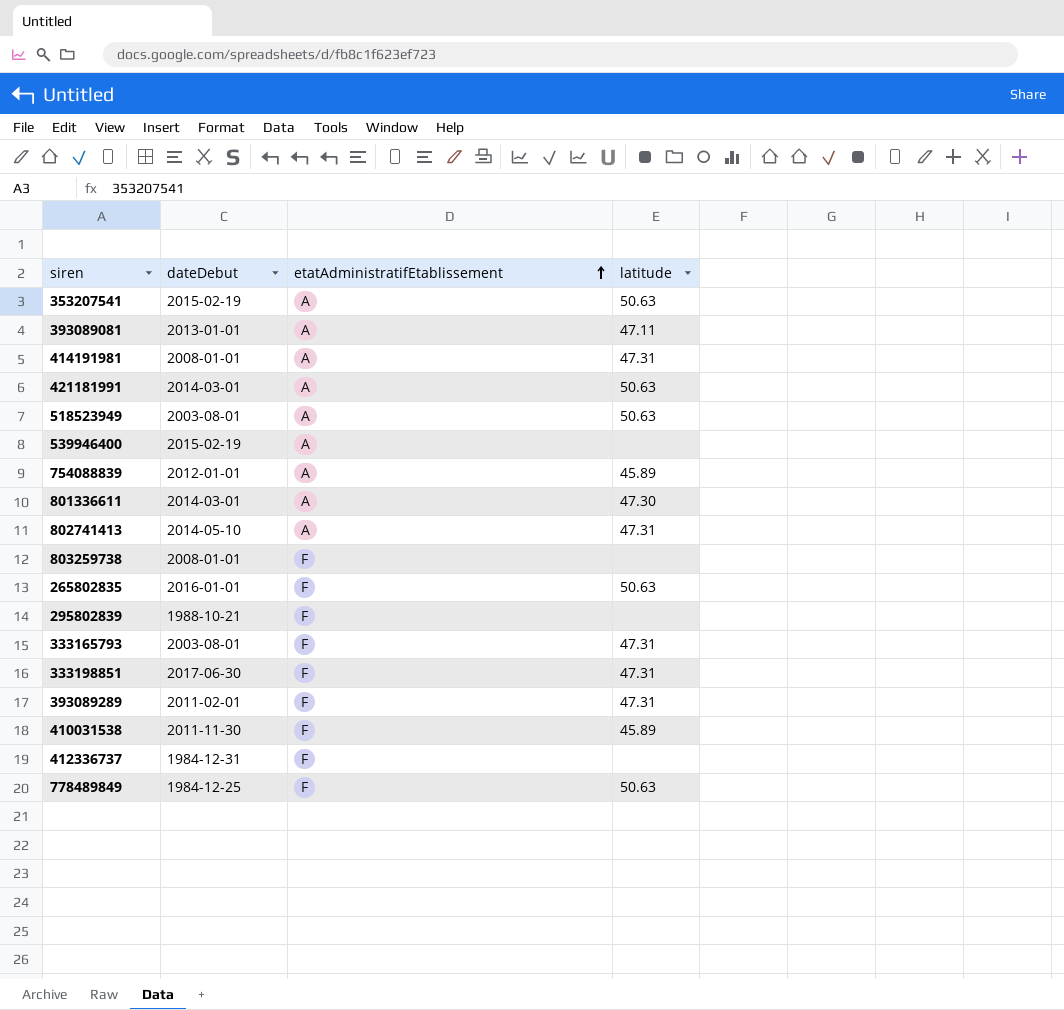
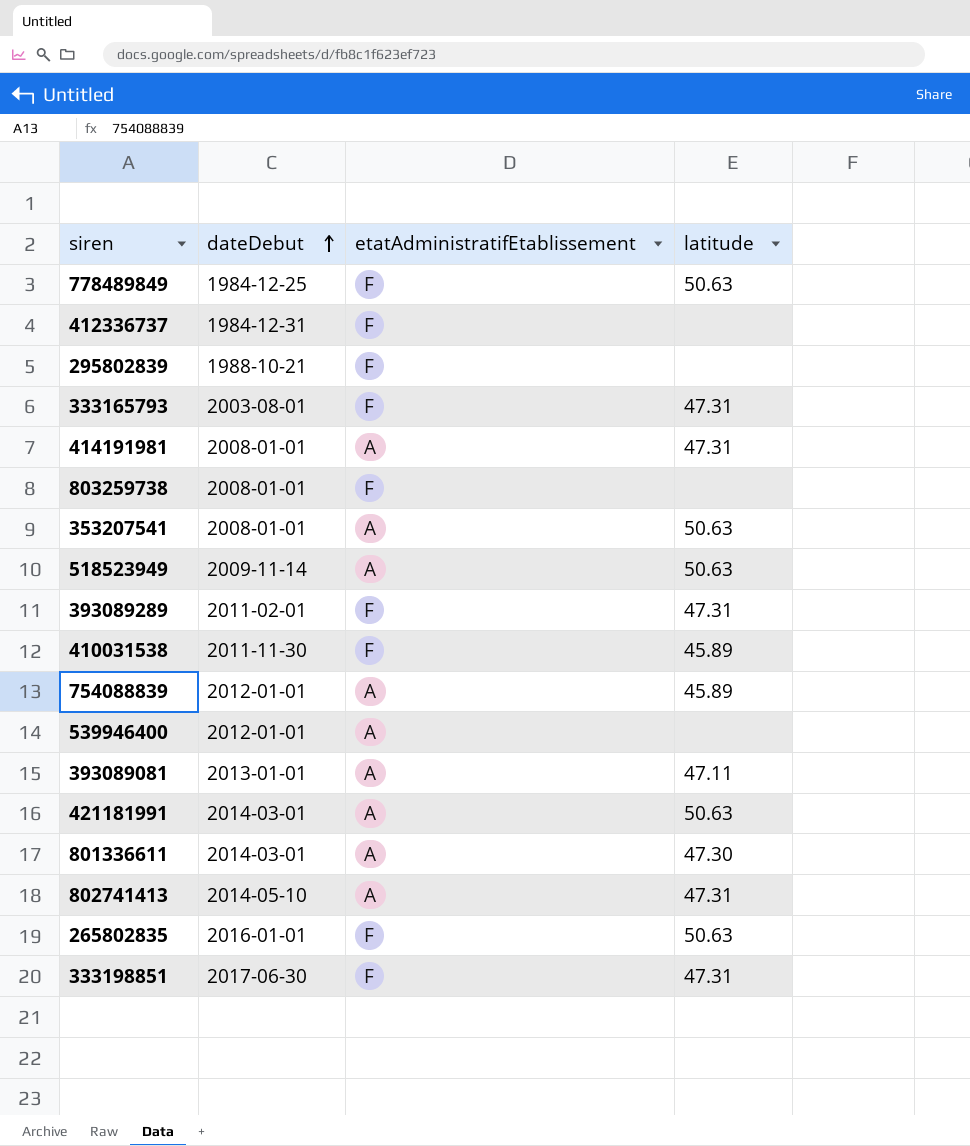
row order: etatAdministratifEtablissement ascending -> dateDebut ascending
353207541 | dateDebut: 2015-02-19 -> 2008-01-01
518523949 | dateDebut: 2003-08-01 -> 2009-11-14
539946400 | dateDebut: 2015-02-19 -> 2012-01-01

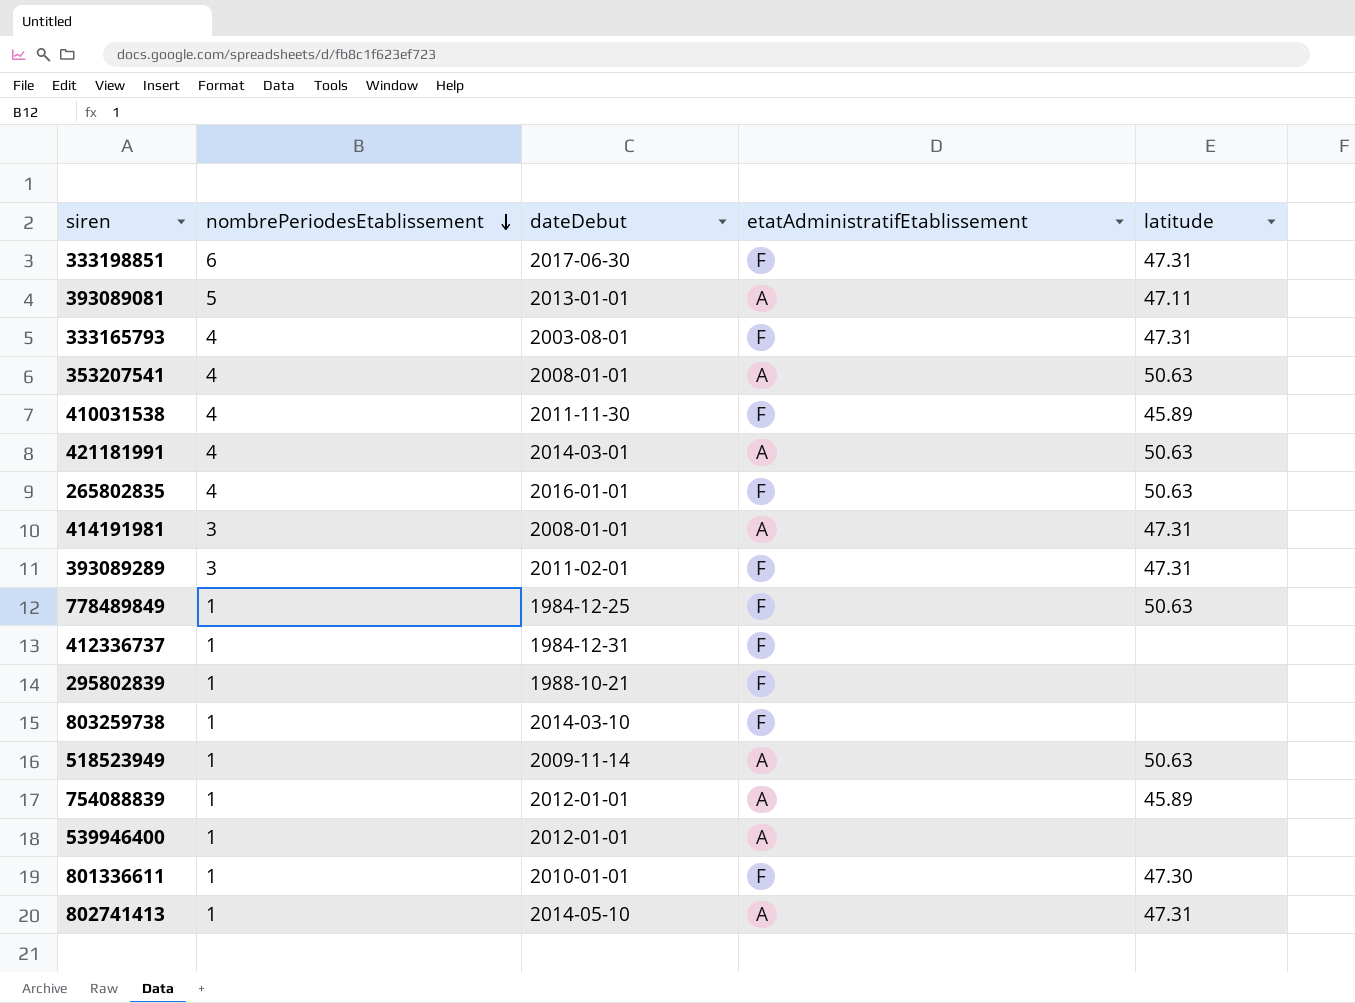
row order: dateDebut ascending -> nombrePeriodesEtablissement descending
column nombrePeriodesEtablissement | position: none -> 2
803259738 | dateDebut: 2008-01-01 -> 2014-03-10
801336611 | dateDebut: 2014-03-01 -> 2010-01-01
801336611 | etatAdministratifEtablissement: A -> F

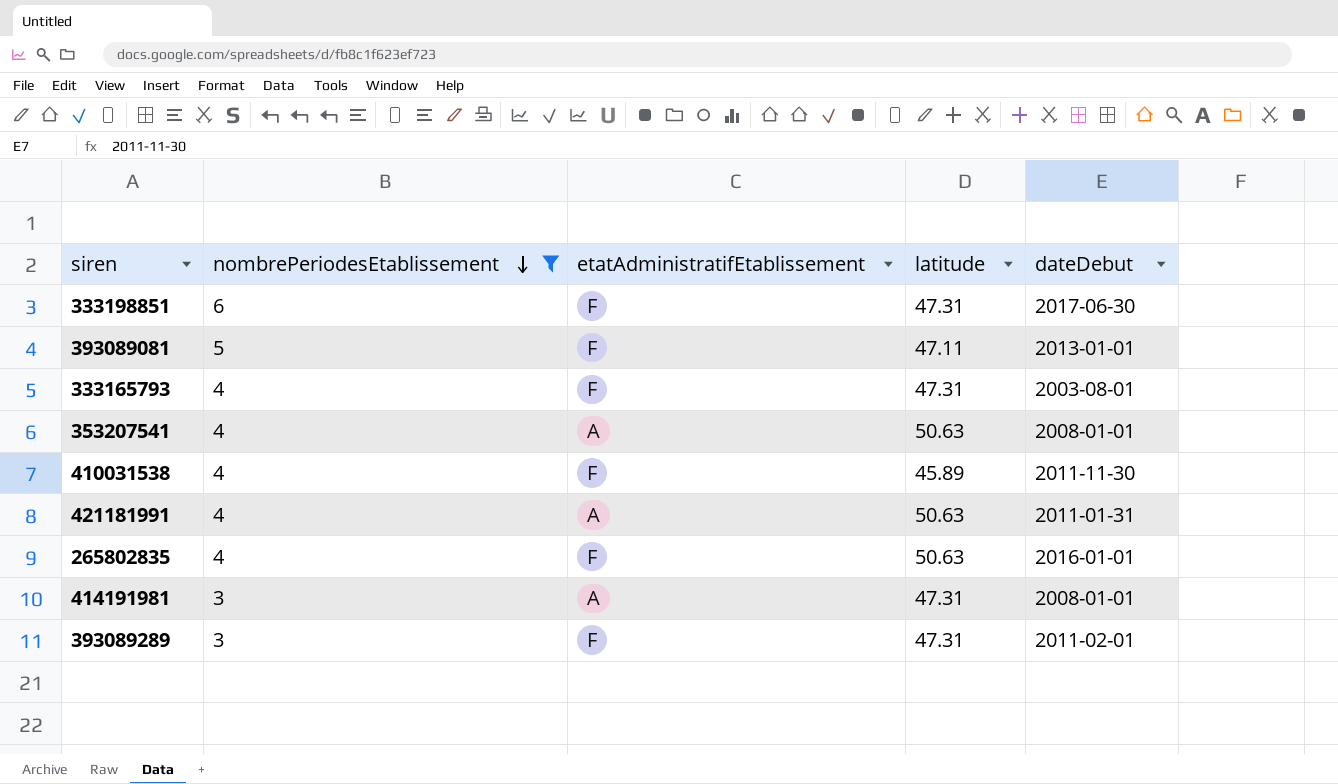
filter: none -> nombrePeriodesEtablissement != 1
column dateDebut | position: 3 -> 5
393089081 | etatAdministratifEtablissement: A -> F
421181991 | dateDebut: 2014-03-01 -> 2011-01-31

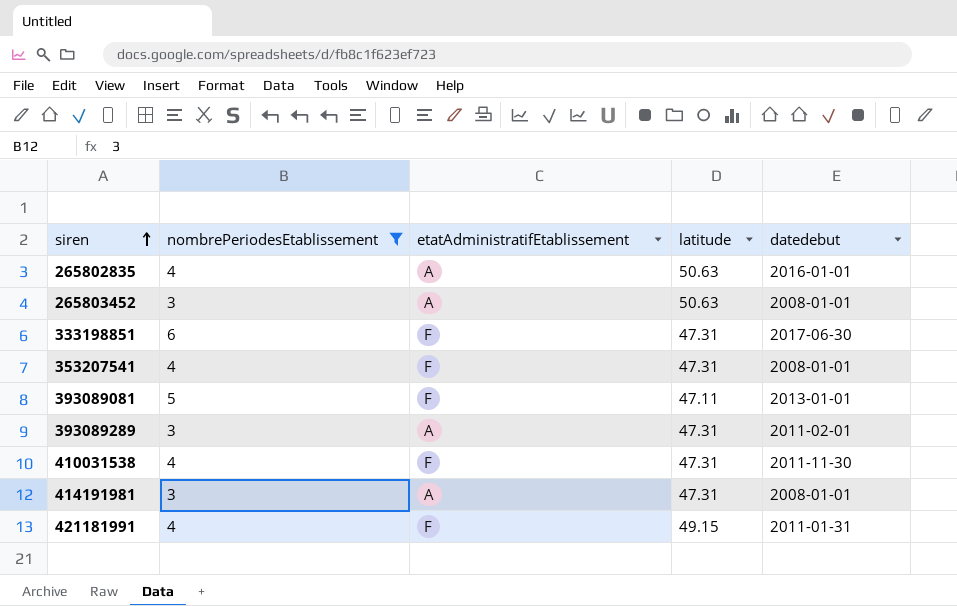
row order: nombrePeriodesEtablissement descending -> siren ascending
column name: dateDebut -> datedebut
row 333165793: 4 | F | 47.31 | 2003-08-01 -> none
265802835 | etatAdministratifEtablissement: F -> A
row 265803452: none -> 3 | A | 50.63 | 2008-01-01
353207541 | etatAdministratifEtablissement: A -> F
353207541 | latitude: 50.63 -> 47.31
393089289 | etatAdministratifEtablissement: F -> A
410031538 | latitude: 45.89 -> 47.31
421181991 | etatAdministratifEtablissement: A -> F
421181991 | latitude: 50.63 -> 49.15

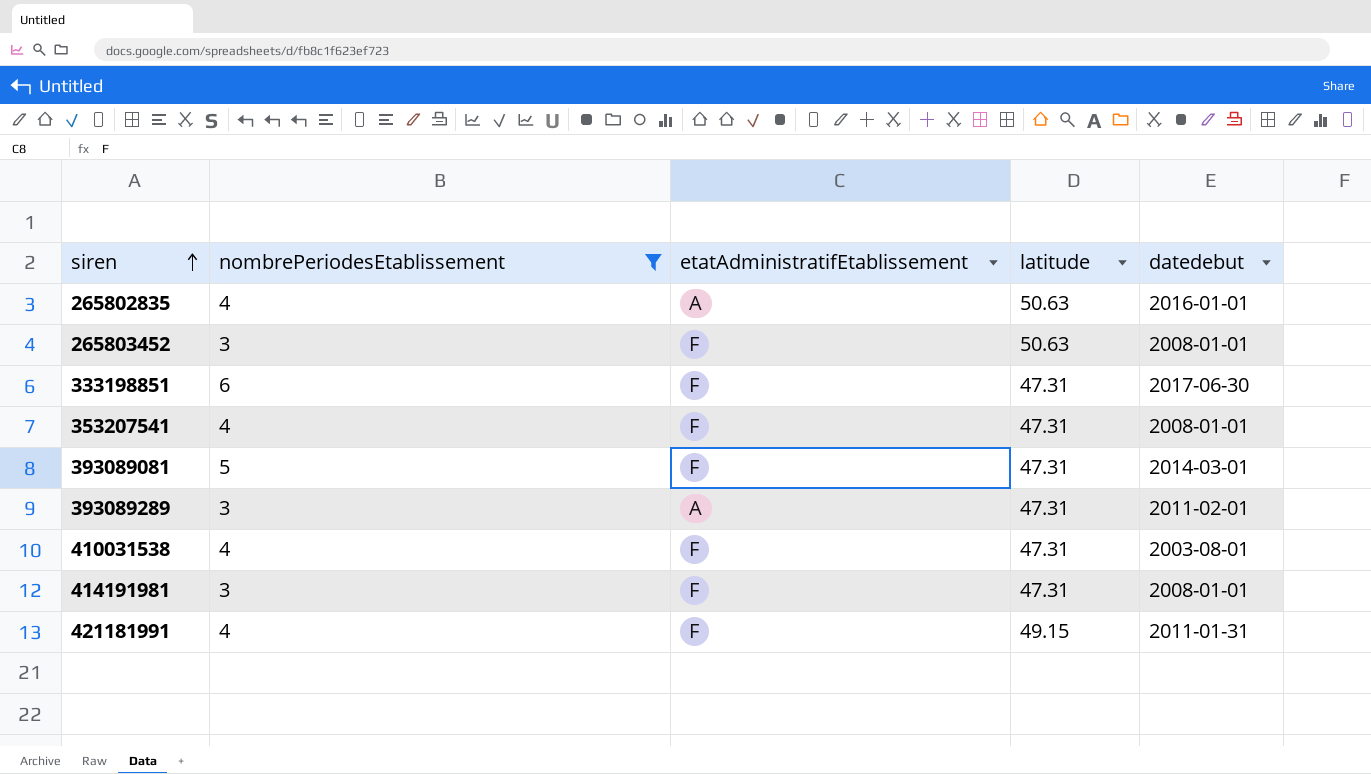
265803452 | etatAdministratifEtablissement: A -> F
393089081 | latitude: 47.11 -> 47.31
393089081 | datedebut: 2013-01-01 -> 2014-03-01
410031538 | datedebut: 2011-11-30 -> 2003-08-01
414191981 | etatAdministratifEtablissement: A -> F

